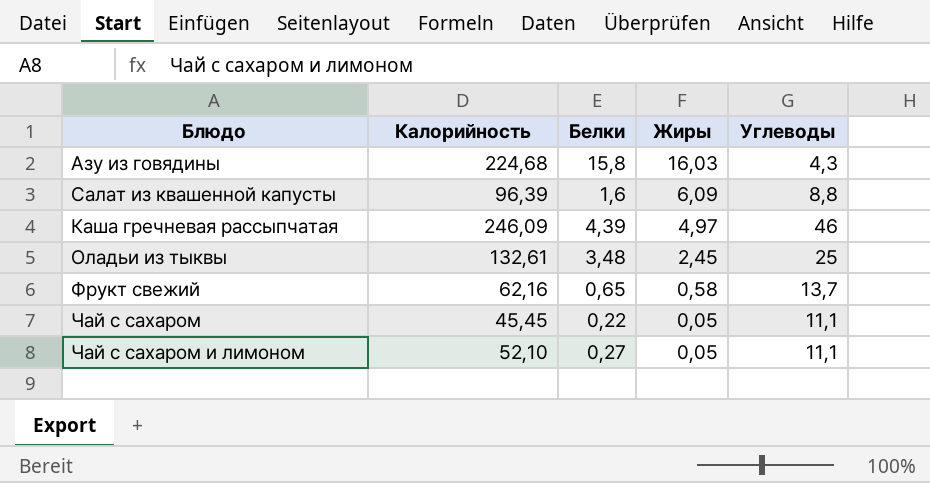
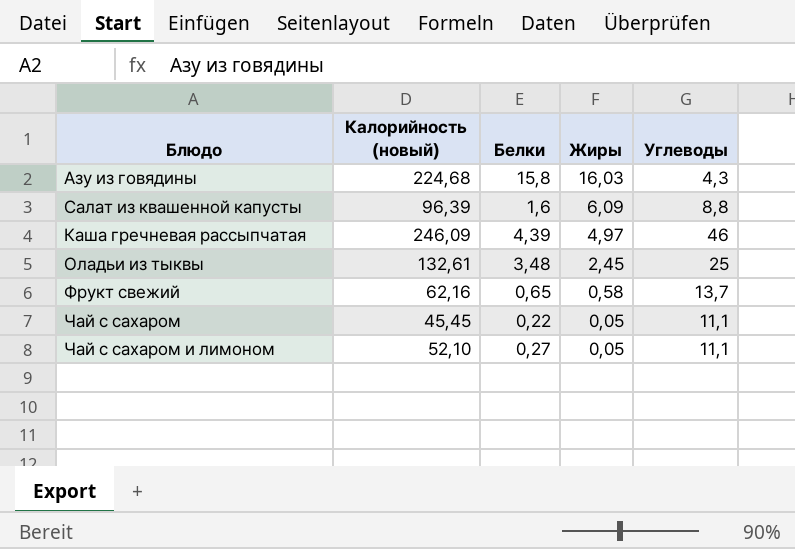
column name: Калорийность -> Калорийность (новый)

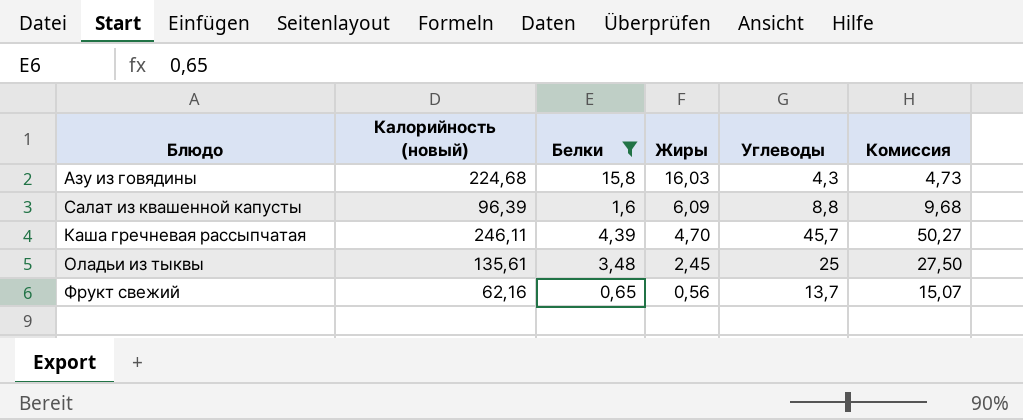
filter: none -> Белки >= 0,65
column Комиссия | formula: none -> [Углеводы] * 1,1
Каша гречневая рассыпчатая | Калорийность (новый): 246,09 -> 246,11
Каша гречневая рассыпчатая | Жиры: 4,97 -> 4,70
Каша гречневая рассыпчатая | Углеводы: 46 -> 45,7
Оладьи из тыквы | Калорийность (новый): 132,61 -> 135,61
Фрукт свежий | Жиры: 0,58 -> 0,56

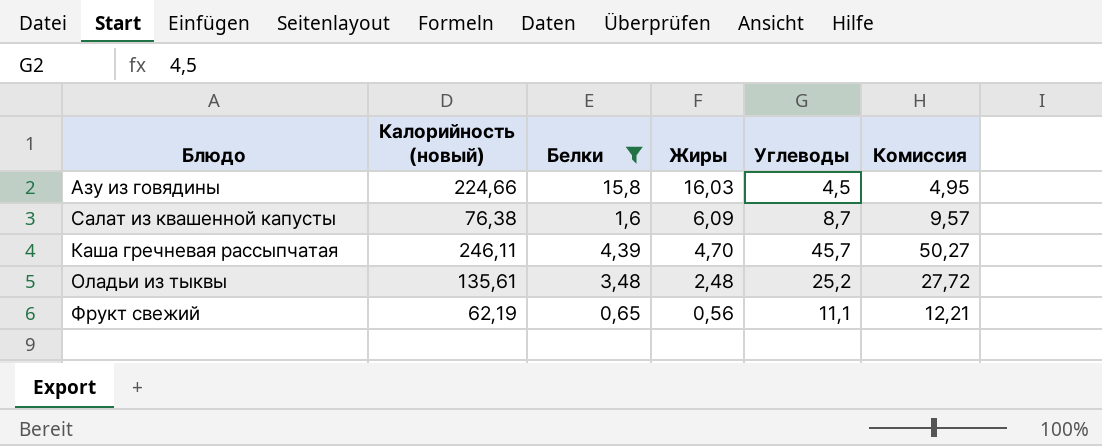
Азу из говядины | Калорийность (новый): 224,68 -> 224,66
Азу из говядины | Углеводы: 4,3 -> 4,5
Азу из говядины | Комиссия: 4,73 -> 4,95
Салат из квашенной капусты | Калорийность (новый): 96,39 -> 76,38
Салат из квашенной капусты | Углеводы: 8,8 -> 8,7
Салат из квашенной капусты | Комиссия: 9,68 -> 9,57
Оладьи из тыквы | Жиры: 2,45 -> 2,48
Оладьи из тыквы | Углеводы: 25 -> 25,2
Оладьи из тыквы | Комиссия: 27,50 -> 27,72
Фрукт свежий | Калорийность (новый): 62,16 -> 62,19
Фрукт свежий | Углеводы: 13,7 -> 11,1
Фрукт свежий | Комиссия: 15,07 -> 12,21

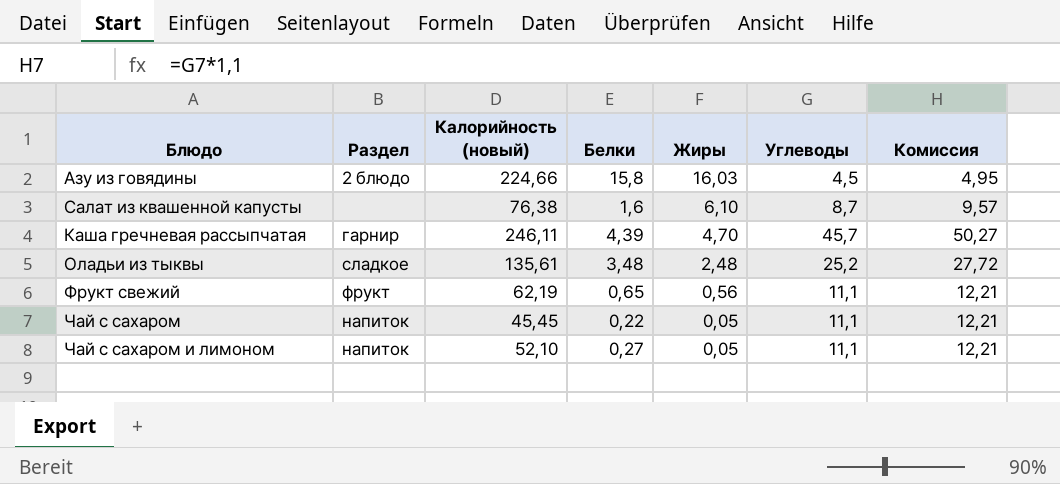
filter: Белки >= 0,65 -> none
column Раздел | position: none -> 2
Салат из квашенной капусты | Жиры: 6,09 -> 6,10

